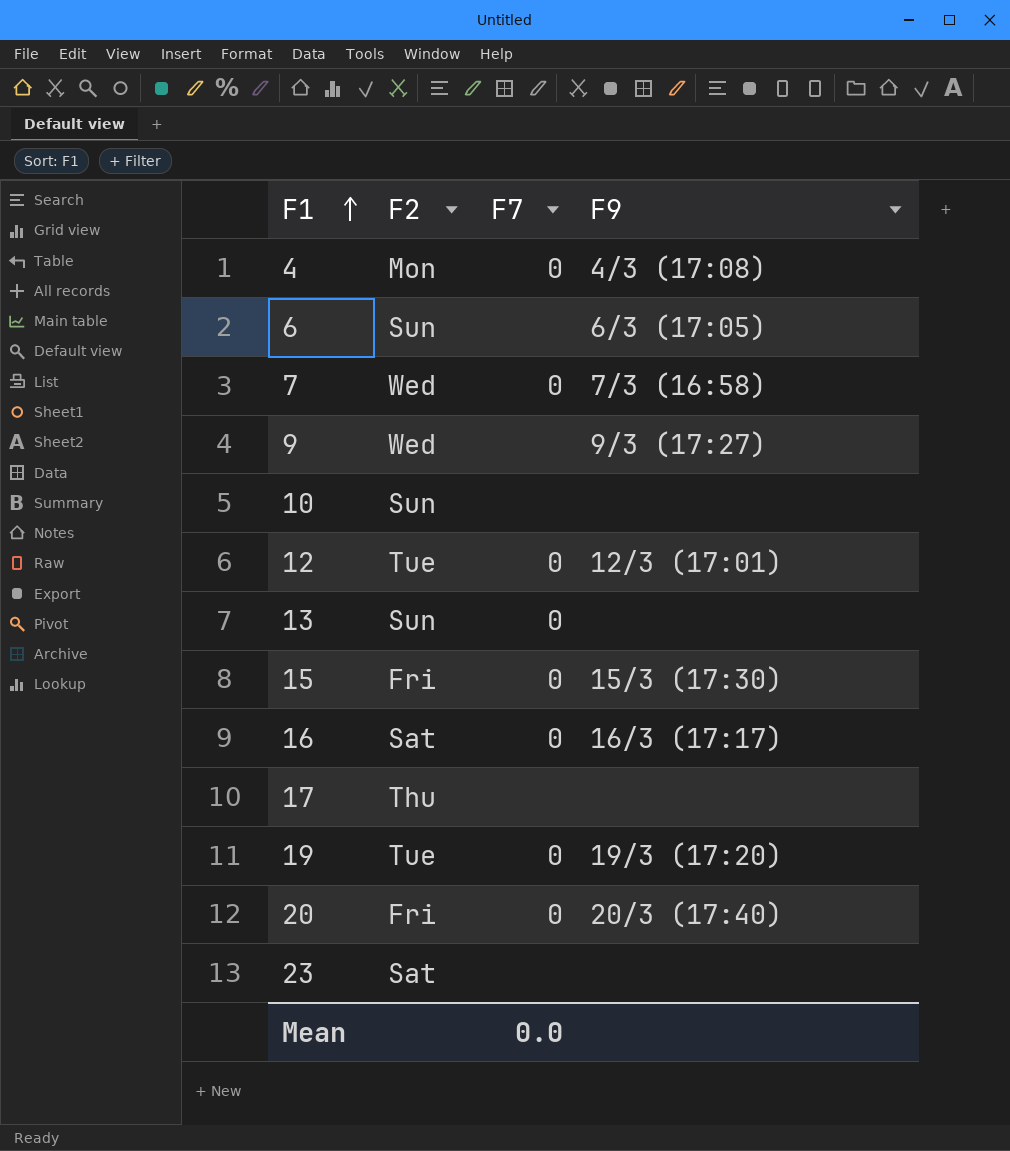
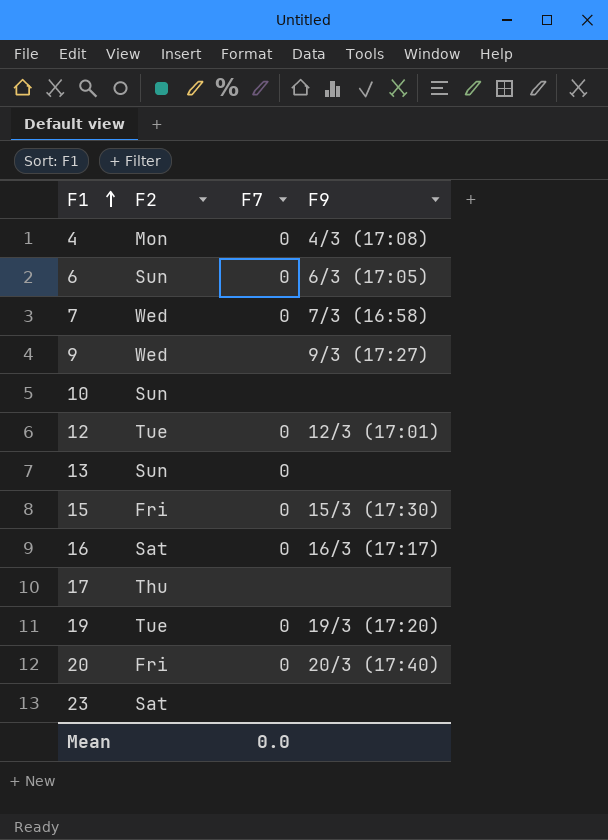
6 | F7: none -> 0

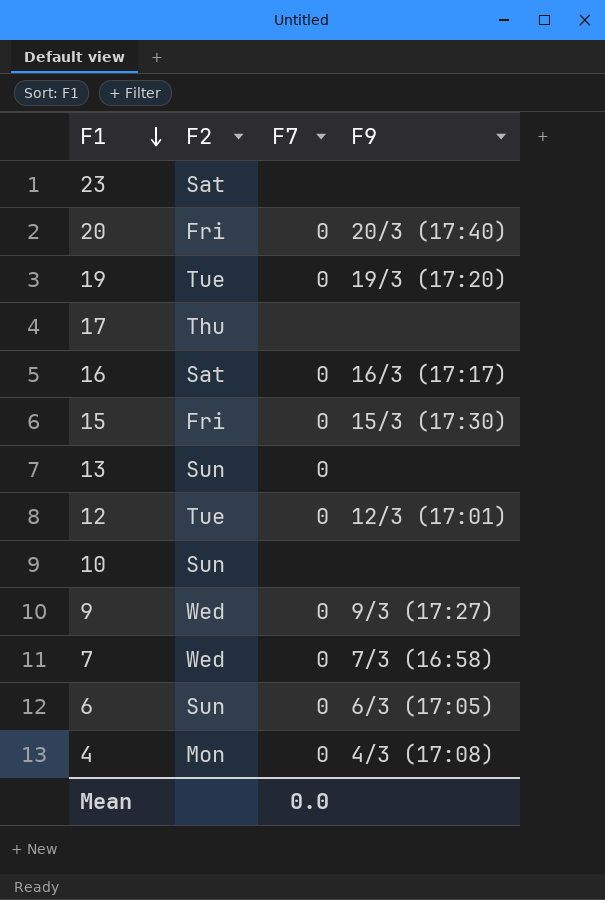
row order: F1 ascending -> F1 descending
9 | F7: none -> 0

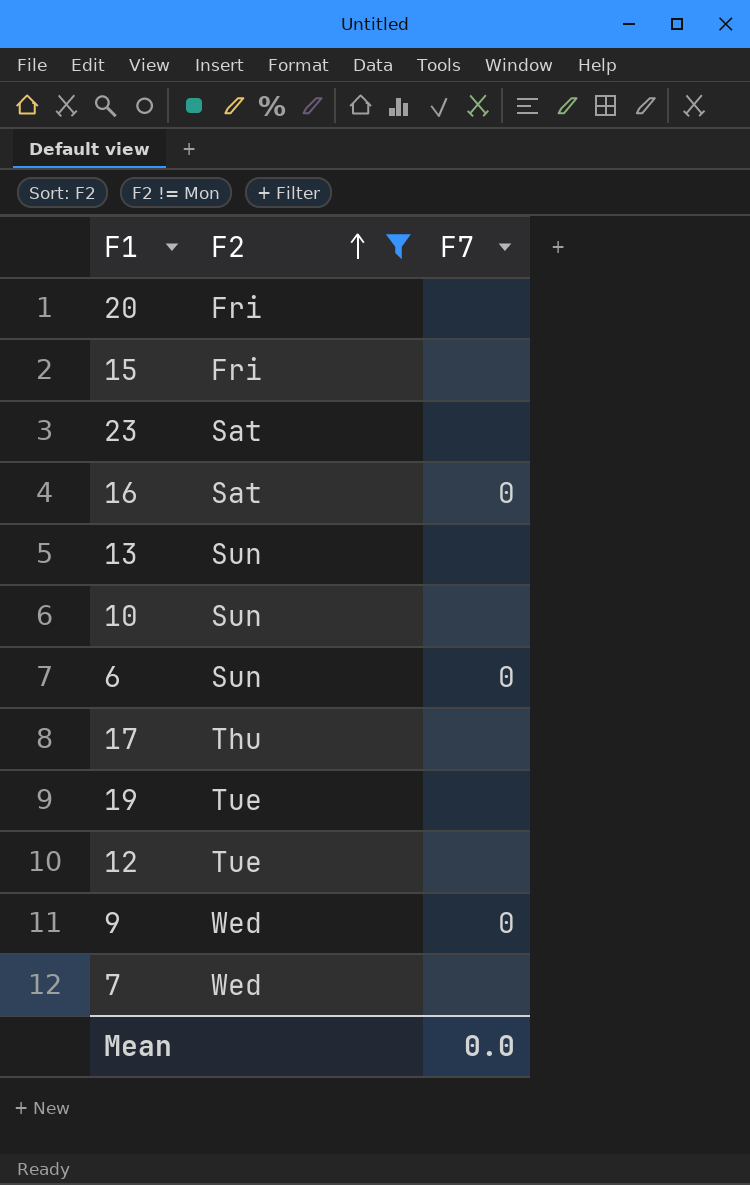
filter: none -> F2 != Mon
row order: F1 descending -> F2 ascending
column F9 | position: 4 -> none
20 | F7: 0 -> none
15 | F7: 0 -> none
13 | F7: 0 -> none
19 | F7: 0 -> none
12 | F7: 0 -> none
7 | F7: 0 -> none

